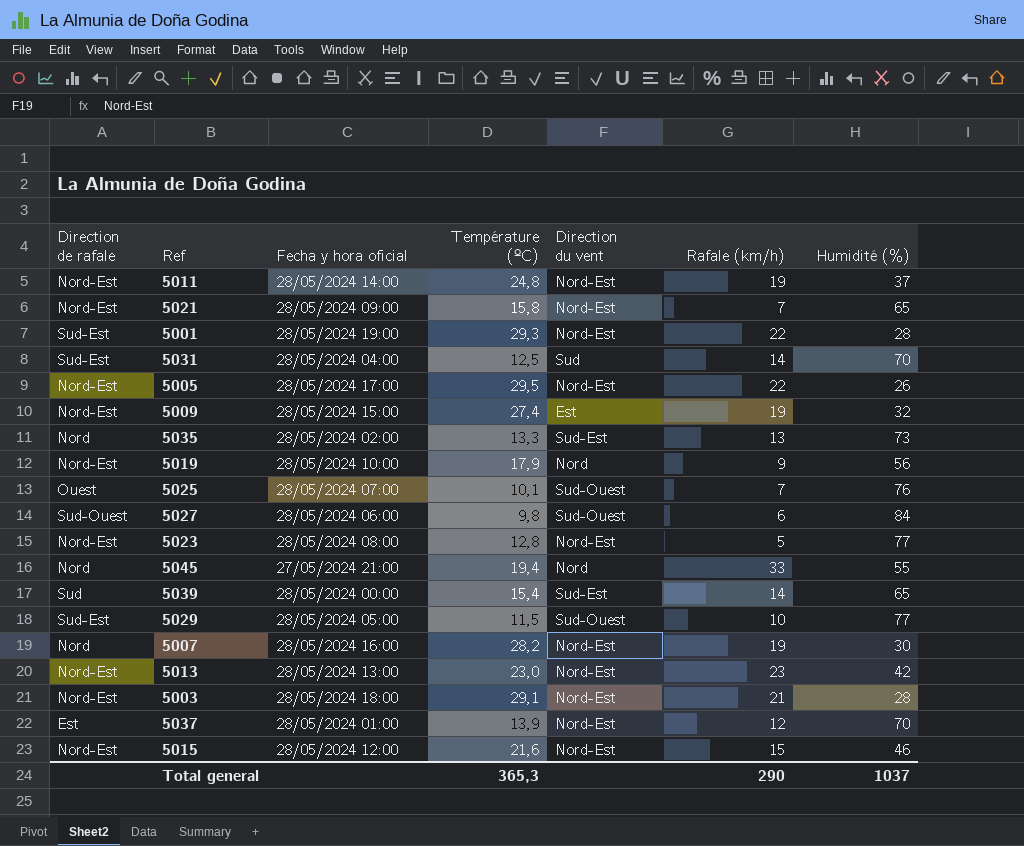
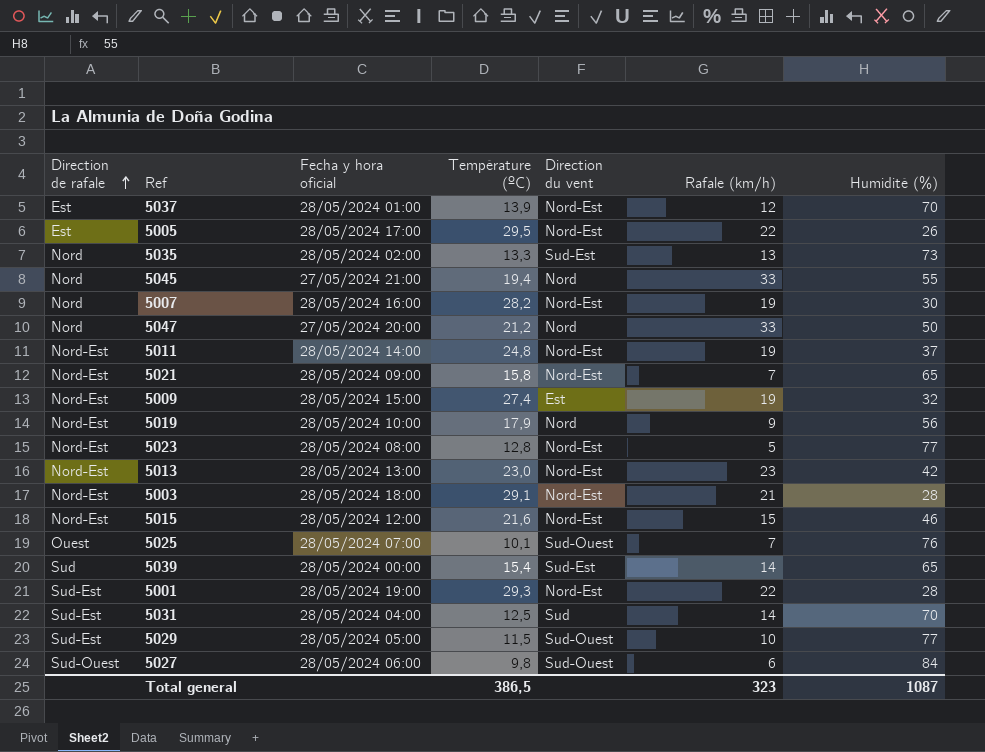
row order: none -> Direction de rafale ascending
5005 | Direction de rafale: Nord-Est -> Est
row 5047: none -> Nord | 27/05/2024 20:00 | 21,2 | Nord | 33 | 50
Total general | Température (ºC): 365,3 -> 386,5
Total general | Rafale (km/h): 290 -> 323
Total general | Humidité (%): 1037 -> 1087

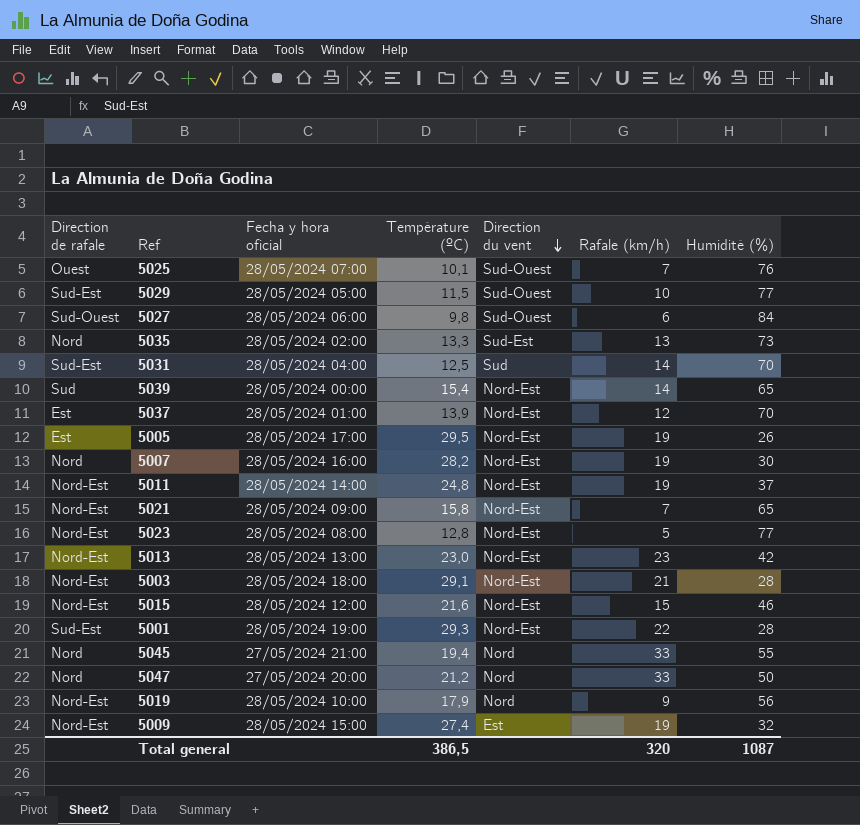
row order: Direction de rafale ascending -> Direction du vent descending
5039 | Direction du vent: Sud-Est -> Nord-Est
5005 | Rafale (km/h): 22 -> 19
Total general | Rafale (km/h): 323 -> 320

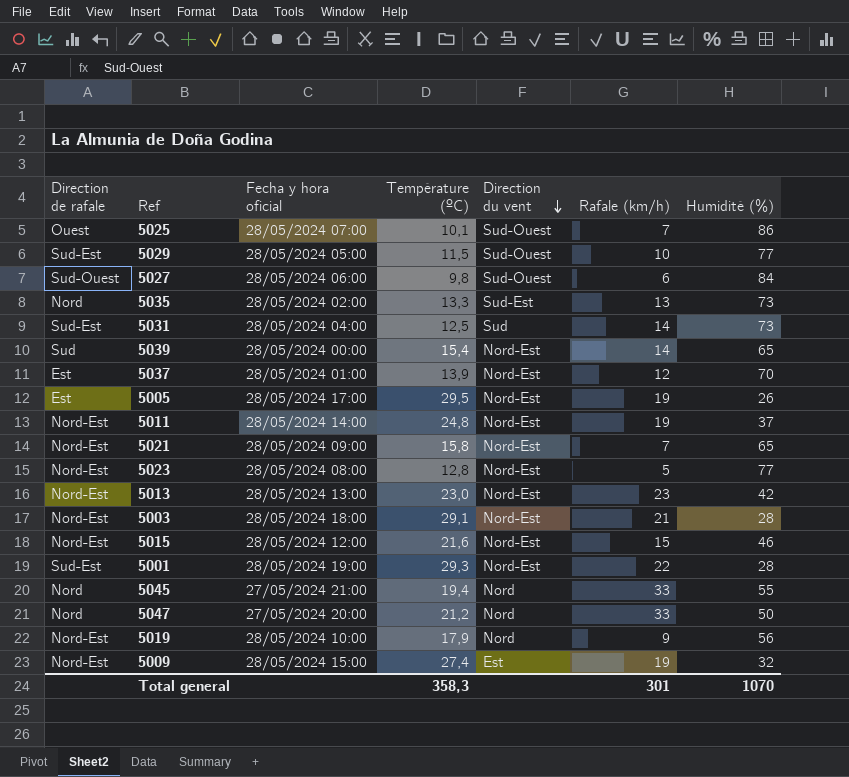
row 5007: Nord | 28/05/2024 16:00 | 28,2 | Nord-Est | 19 | 30 -> none
5025 | Humidité (%): 76 -> 86
5031 | Humidité (%): 70 -> 73
Total general | Température (ºC): 386,5 -> 358,3
Total general | Rafale (km/h): 320 -> 301
Total general | Humidité (%): 1087 -> 1070

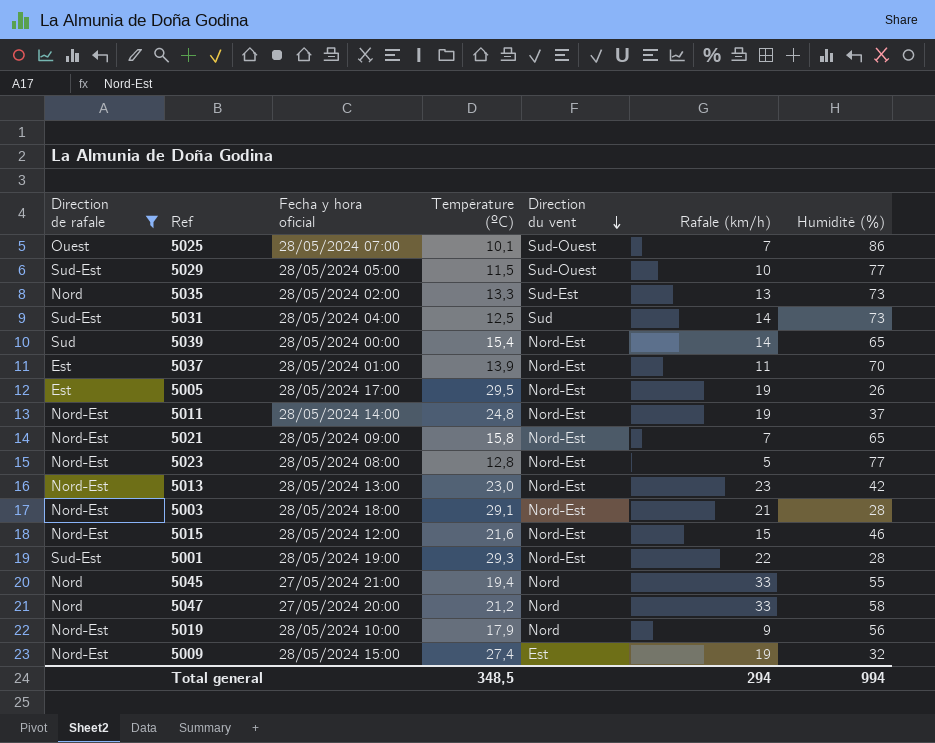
filter: none -> Direction de rafale != Sud-Ouest
5037 | Rafale (km/h): 12 -> 11
5047 | Humidité (%): 50 -> 58
Total general | Température (ºC): 358,3 -> 348,5
Total general | Rafale (km/h): 301 -> 294
Total general | Humidité (%): 1070 -> 994

